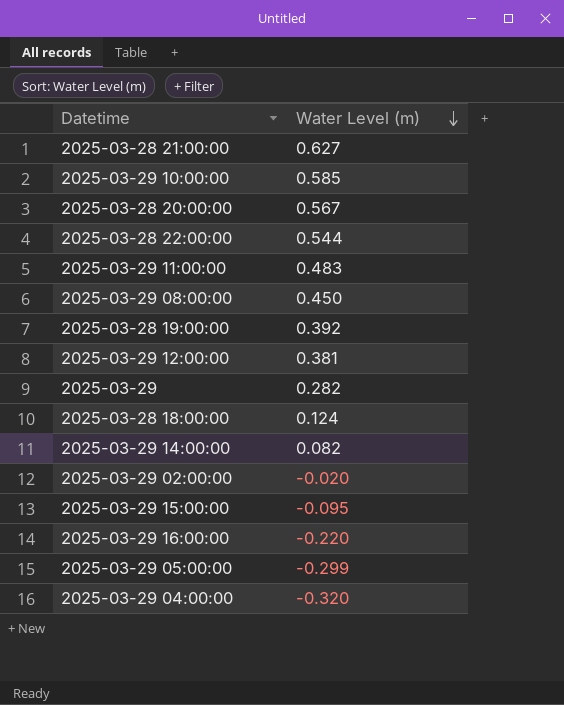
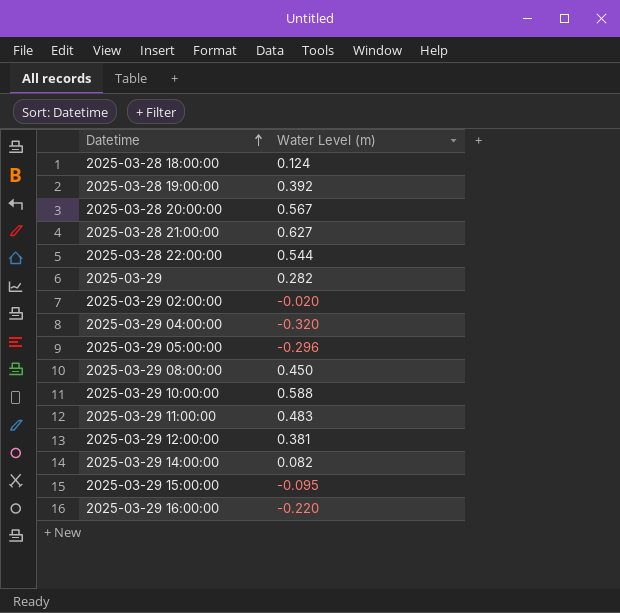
row order: Water Level (m) descending -> Datetime ascending
2025-03-29 05:00:00 | Water Level (m): -0.299 -> -0.296
2025-03-29 10:00:00 | Water Level (m): 0.585 -> 0.588

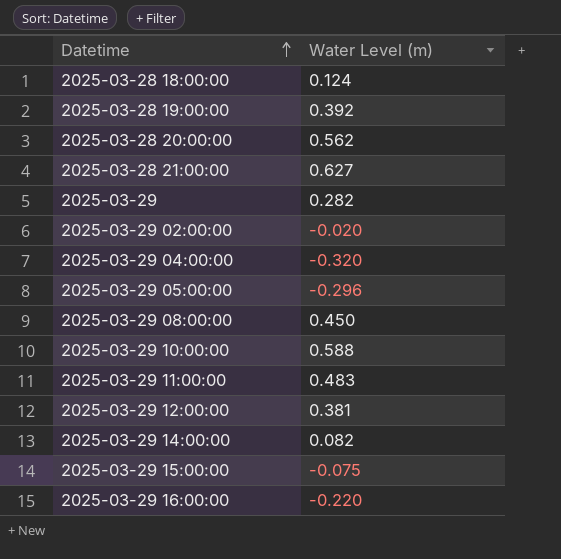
row 2025-03-28 22:00:00: 0.544 -> none
2025-03-28 20:00:00 | Water Level (m): 0.567 -> 0.562
2025-03-29 15:00:00 | Water Level (m): -0.095 -> -0.075

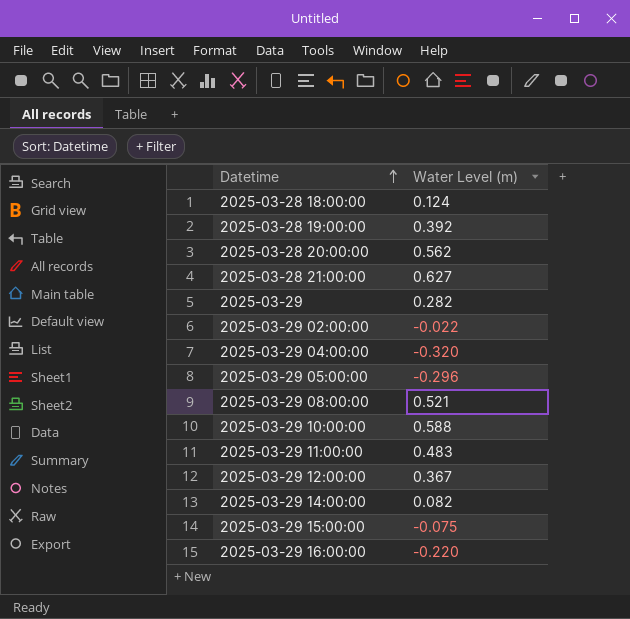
2025-03-29 02:00:00 | Water Level (m): -0.020 -> -0.022
2025-03-29 08:00:00 | Water Level (m): 0.450 -> 0.521
2025-03-29 12:00:00 | Water Level (m): 0.381 -> 0.367

